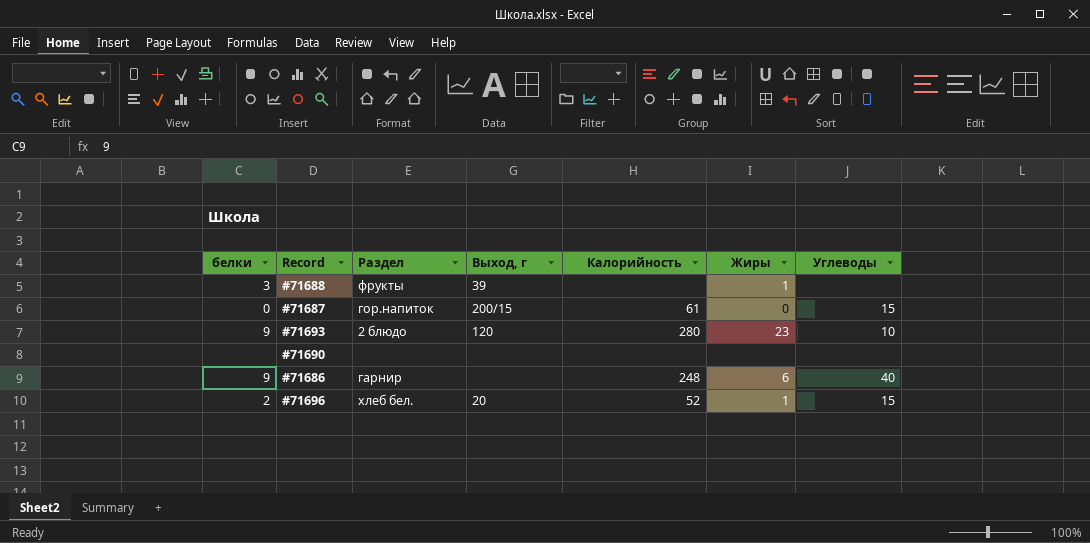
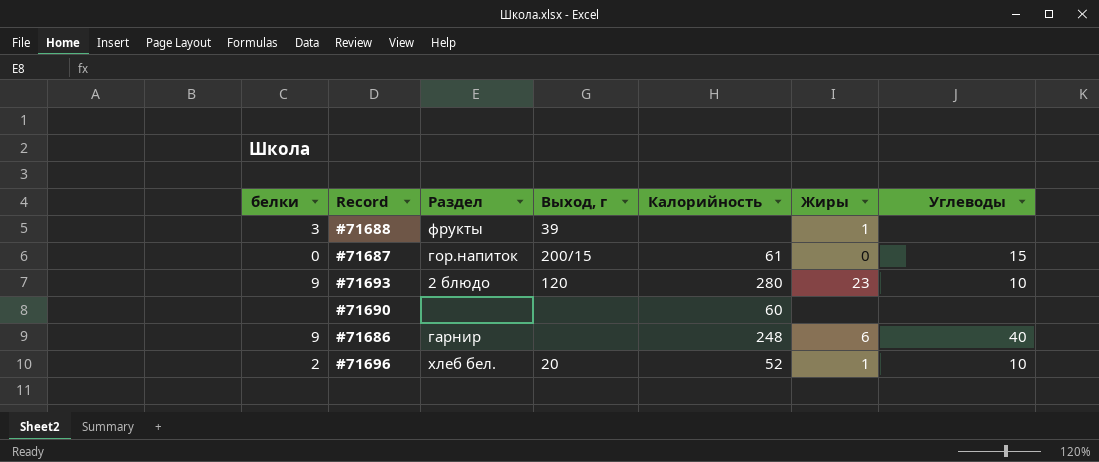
#71690 | Калорийность: none -> 60
#71696 | Углеводы: 15 -> 10

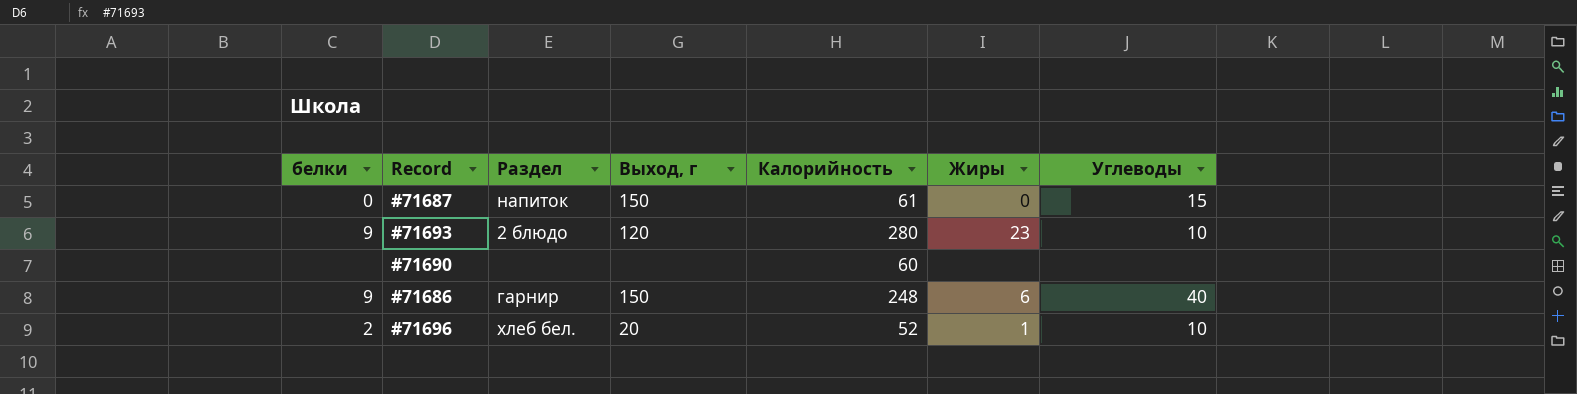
row #71688: 3 | фрукты | 39 | none | 1 | none -> none
#71687 | Раздел: гор.напиток -> напиток
#71687 | Выход, г: 200/15 -> 150
#71686 | Выход, г: none -> 150

